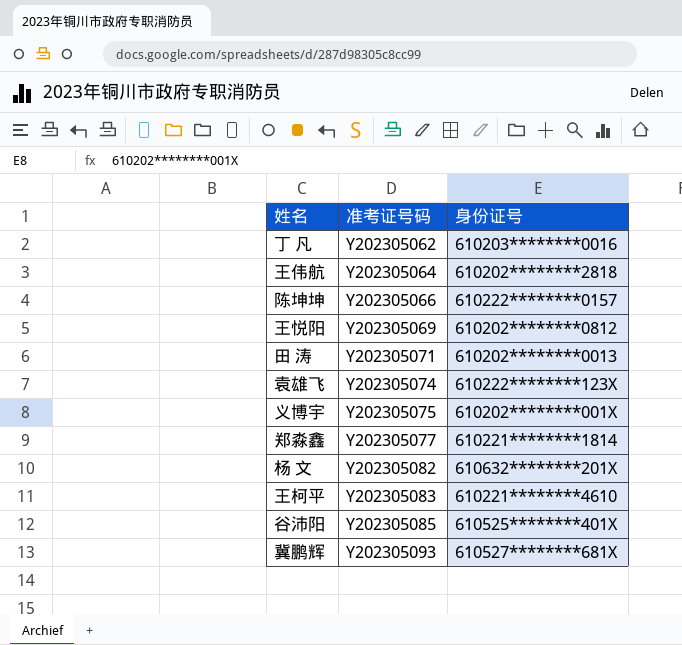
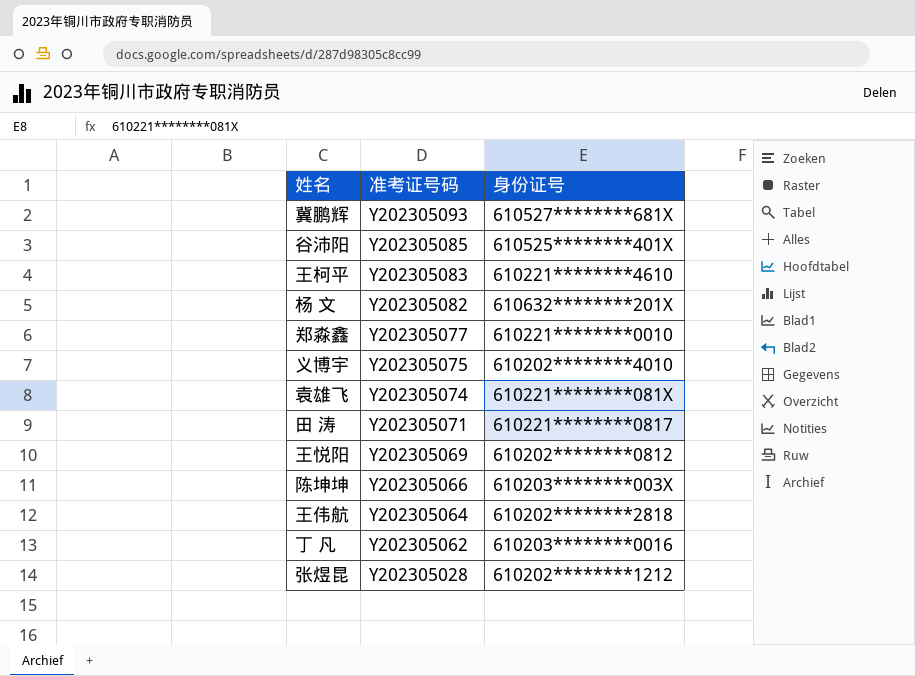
row order: 准考证号码 ascending -> 准考证号码 descending
郑淼鑫 | 身份证号: 610221********1814 -> 610221********0010
义博宇 | 身份证号: 610202********001X -> 610202********4010
袁雄飞 | 身份证号: 610222********123X -> 610221********081X
田 涛 | 身份证号: 610202********0013 -> 610221********0817
陈坤坤 | 身份证号: 610222********0157 -> 610203********003X
row 张煜昆: none -> Y202305028 | 610202********1212

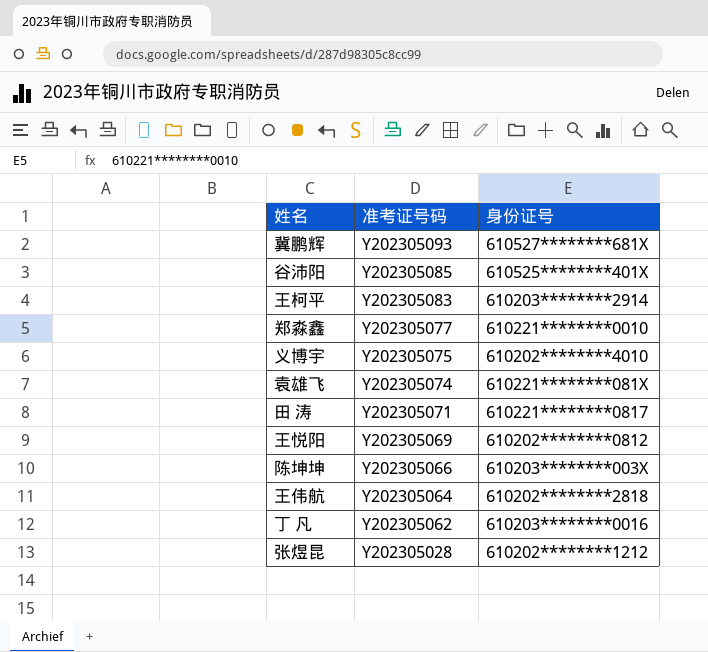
row 杨 文: Y202305082 | 610632********201X -> none
王柯平 | 身份证号: 610221********4610 -> 610203********2914

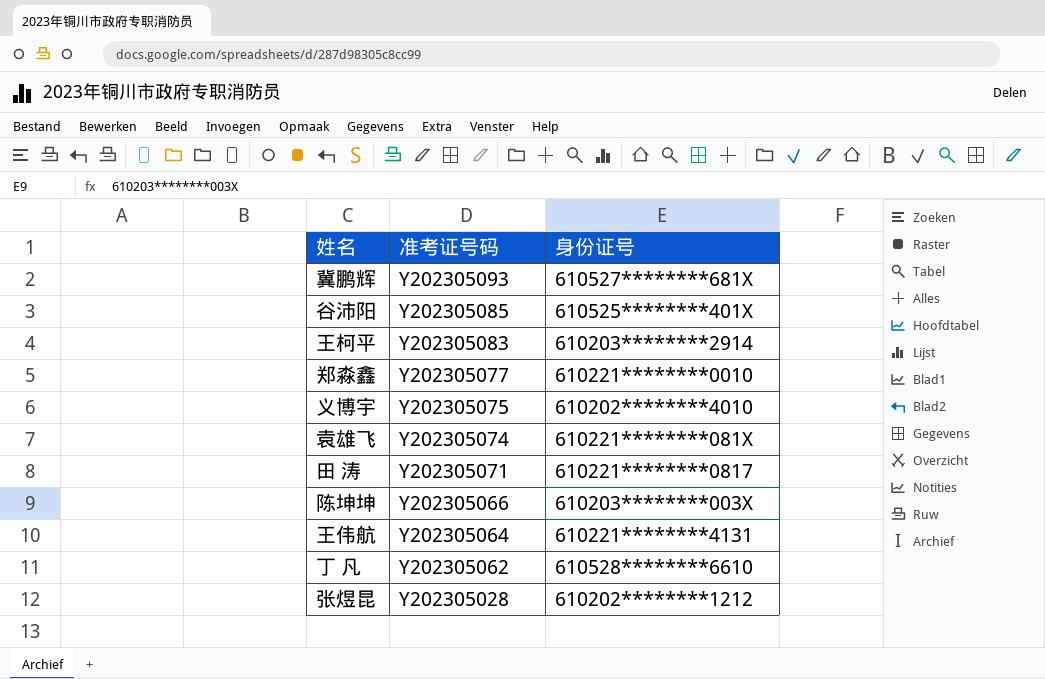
row 王悦阳: Y202305069 | 610202********0812 -> none
王伟航 | 身份证号: 610202********2818 -> 610221********4131
丁 凡 | 身份证号: 610203********0016 -> 610528********6610

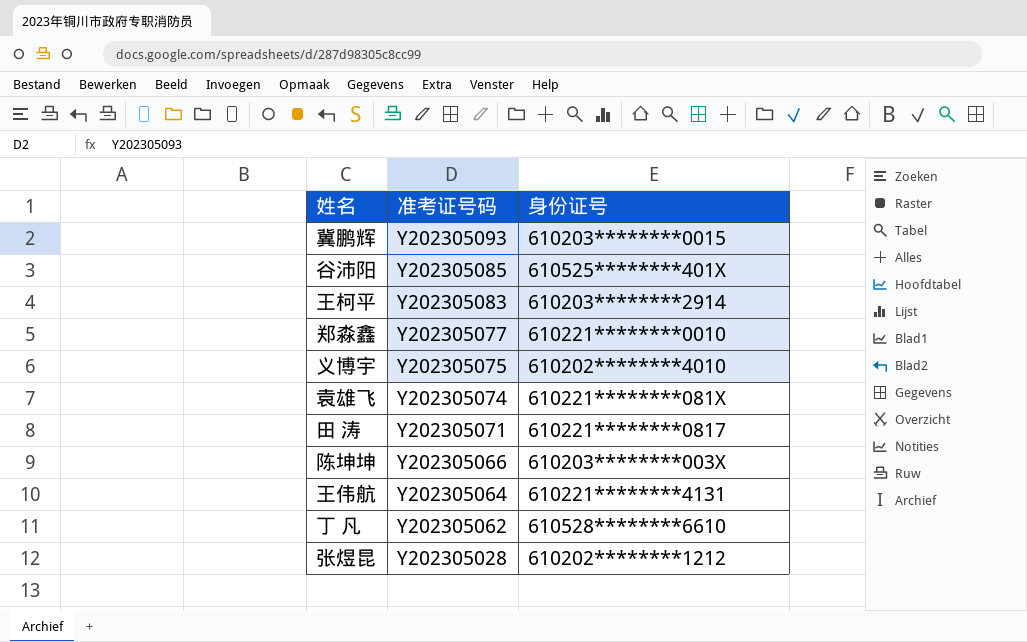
冀鹏辉 | 身份证号: 610527********681X -> 610203********0015

